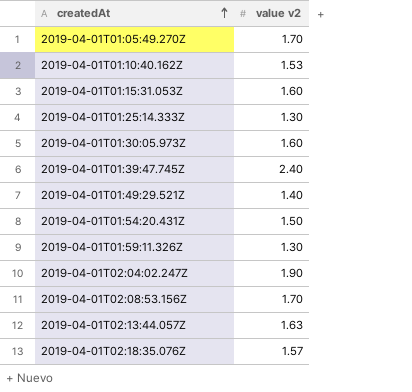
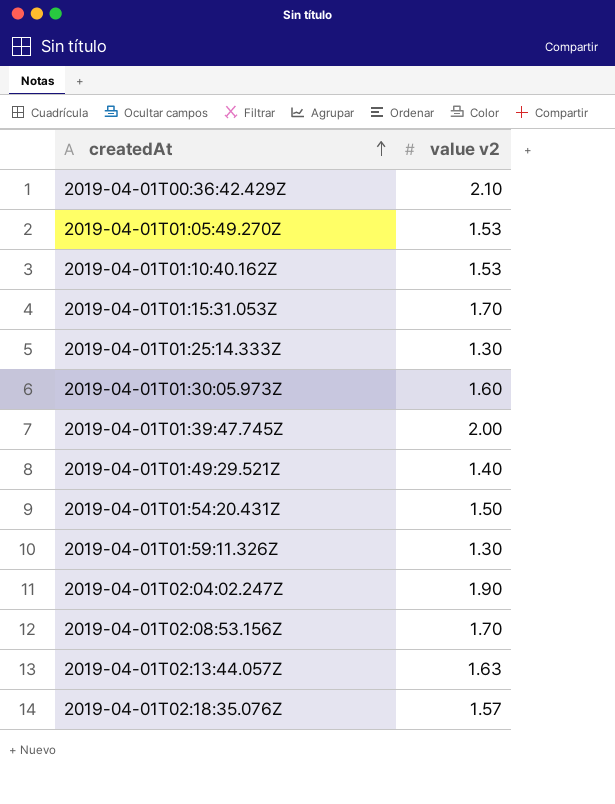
row 2019-04-01T00:36:42.429Z: none -> 2.10
2019-04-01T01:05:49.270Z | value v2: 1.70 -> 1.53
2019-04-01T01:15:31.053Z | value v2: 1.60 -> 1.70
2019-04-01T01:39:47.745Z | value v2: 2.40 -> 2.00

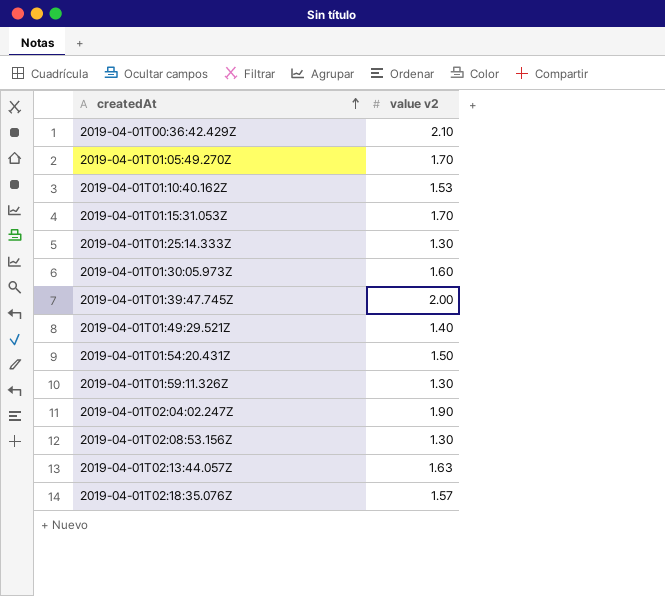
2019-04-01T01:05:49.270Z | value v2: 1.53 -> 1.70
2019-04-01T02:08:53.156Z | value v2: 1.70 -> 1.30

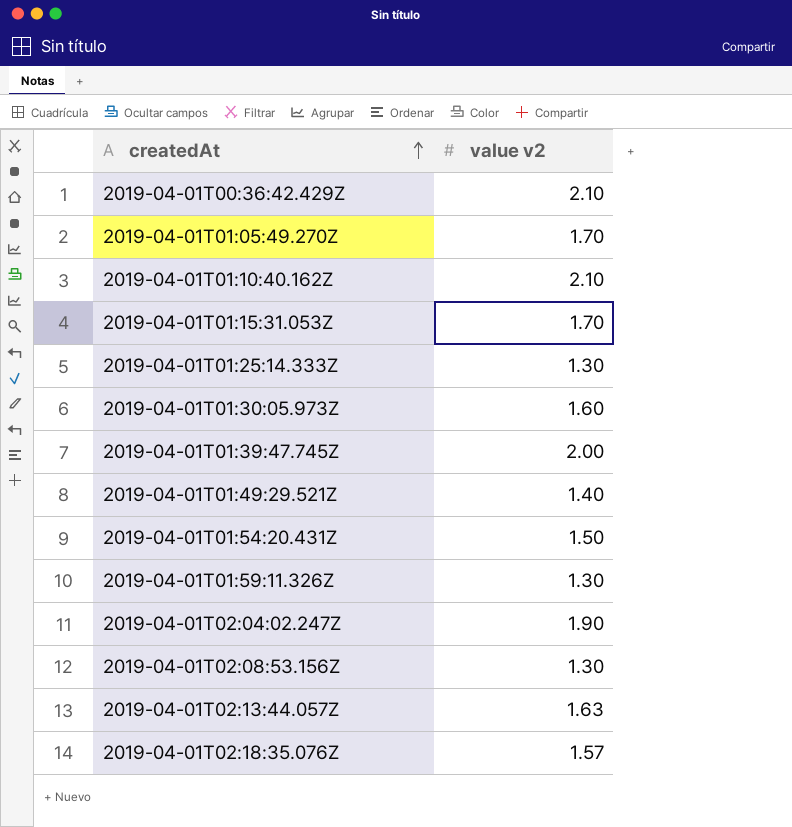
2019-04-01T01:10:40.162Z | value v2: 1.53 -> 2.10

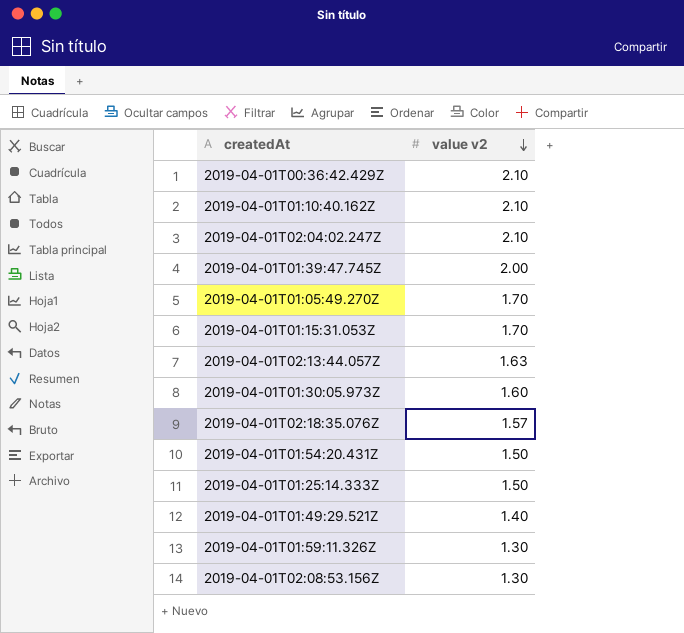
row order: createdAt ascending -> value v2 descending
2019-04-01T02:04:02.247Z | value v2: 1.90 -> 2.10
2019-04-01T01:25:14.333Z | value v2: 1.30 -> 1.50

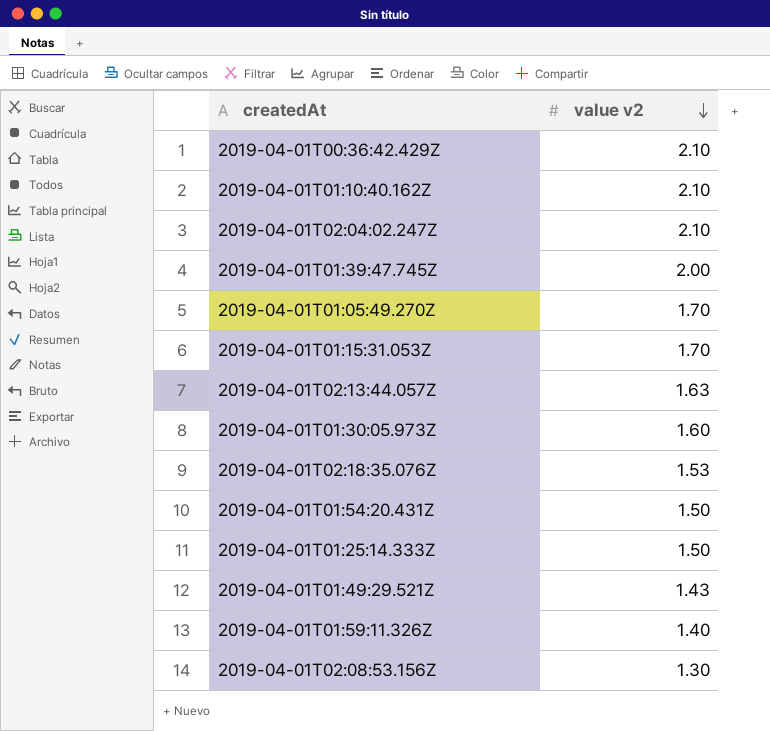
2019-04-01T02:18:35.076Z | value v2: 1.57 -> 1.53
2019-04-01T01:49:29.521Z | value v2: 1.40 -> 1.43
2019-04-01T01:59:11.326Z | value v2: 1.30 -> 1.40

